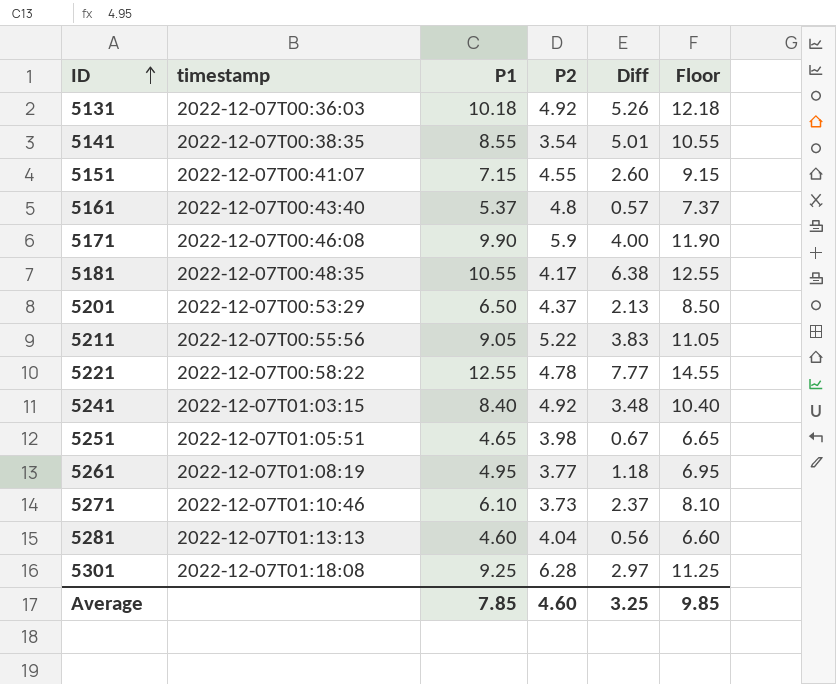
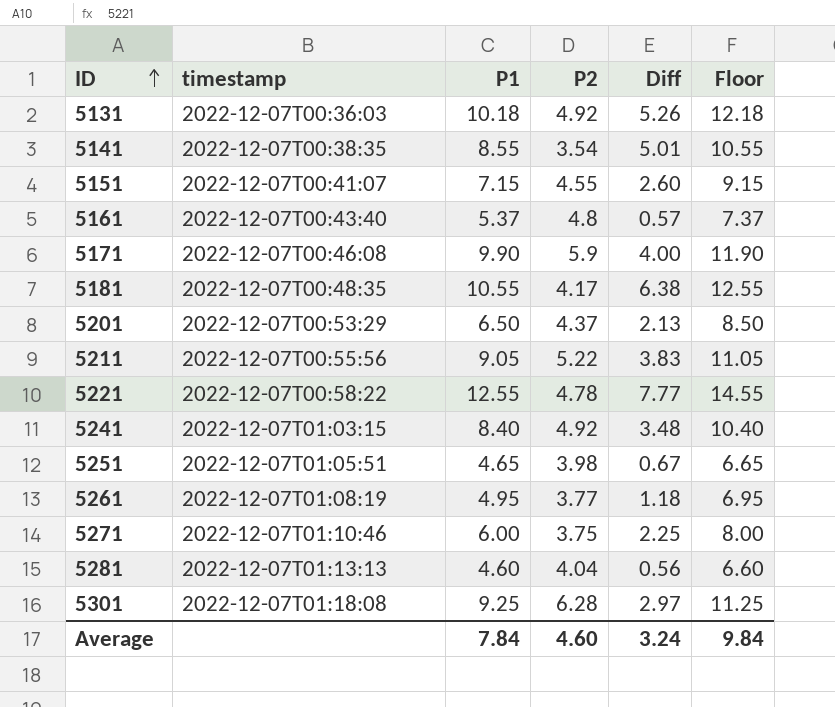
5271 | P1: 6.10 -> 6.00
5271 | P2: 3.73 -> 3.75
5271 | Diff: 2.37 -> 2.25
5271 | Floor: 8.10 -> 8.00
Average | P1: 7.85 -> 7.84
Average | Diff: 3.25 -> 3.24
Average | Floor: 9.85 -> 9.84

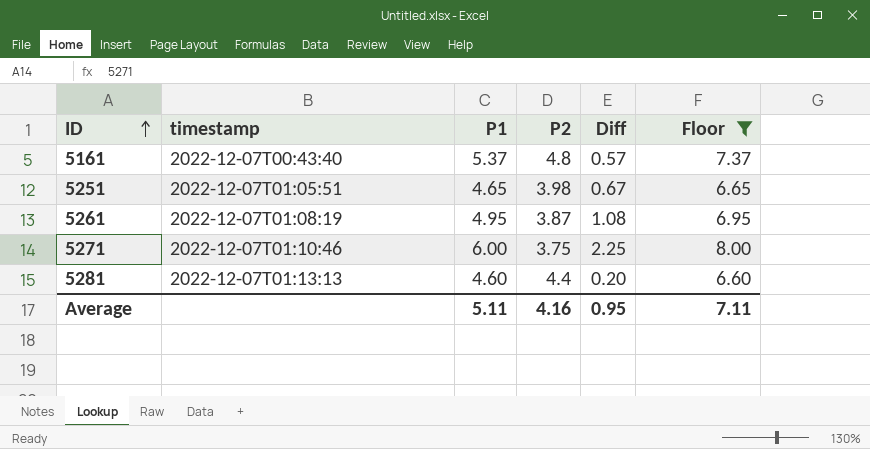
filter: none -> Floor <= 8.00
5261 | P2: 3.77 -> 3.87
5261 | Diff: 1.18 -> 1.08
5281 | P2: 4.04 -> 4.4
5281 | Diff: 0.56 -> 0.20
Average | P1: 7.84 -> 5.11
Average | P2: 4.60 -> 4.16
Average | Diff: 3.24 -> 0.95
Average | Floor: 9.84 -> 7.11

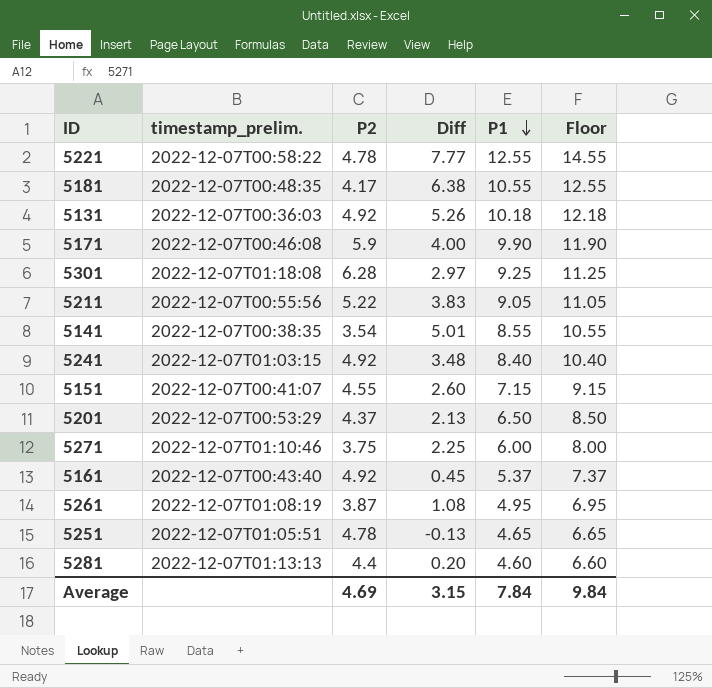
filter: Floor <= 8.00 -> none
row order: ID ascending -> P1 descending
column name: timestamp -> timestamp_prelim.
column P1 | position: 3 -> 5
5161 | P2: 4.8 -> 4.92
5161 | Diff: 0.57 -> 0.45
5251 | P2: 3.98 -> 4.78
5251 | Diff: 0.67 -> -0.13
Average | P2: 4.16 -> 4.69
Average | Diff: 0.95 -> 3.15
Average | P1: 5.11 -> 7.84
Average | Floor: 7.11 -> 9.84

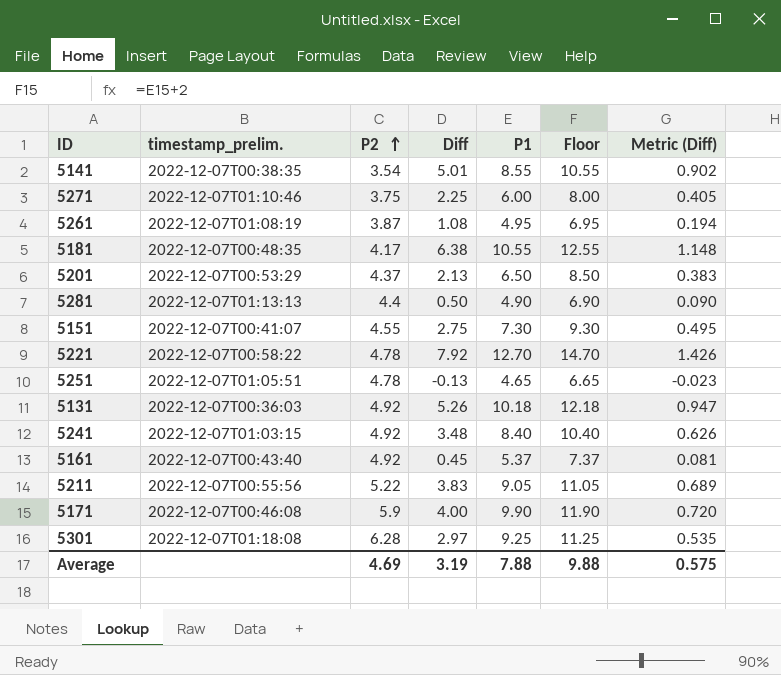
row order: P1 descending -> P2 ascending
column Metric (Diff) | formula: none -> [Diff] * 0.18
5281 | Diff: 0.20 -> 0.50
5281 | P1: 4.60 -> 4.90
5281 | Floor: 6.60 -> 6.90
5151 | Diff: 2.60 -> 2.75
5151 | P1: 7.15 -> 7.30
5151 | Floor: 9.15 -> 9.30
5221 | Diff: 7.77 -> 7.92
5221 | P1: 12.55 -> 12.70
5221 | Floor: 14.55 -> 14.70
Average | Diff: 3.15 -> 3.19
Average | P1: 7.84 -> 7.88
Average | Floor: 9.84 -> 9.88

